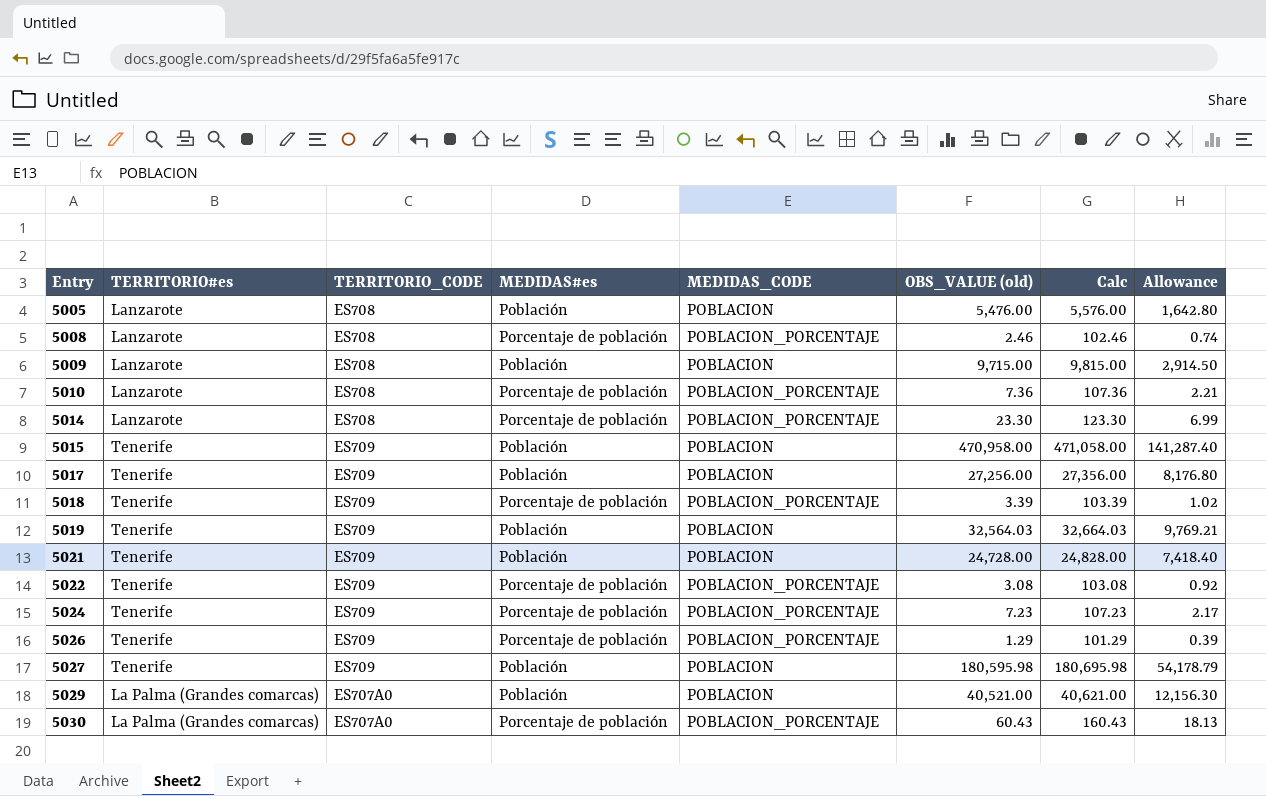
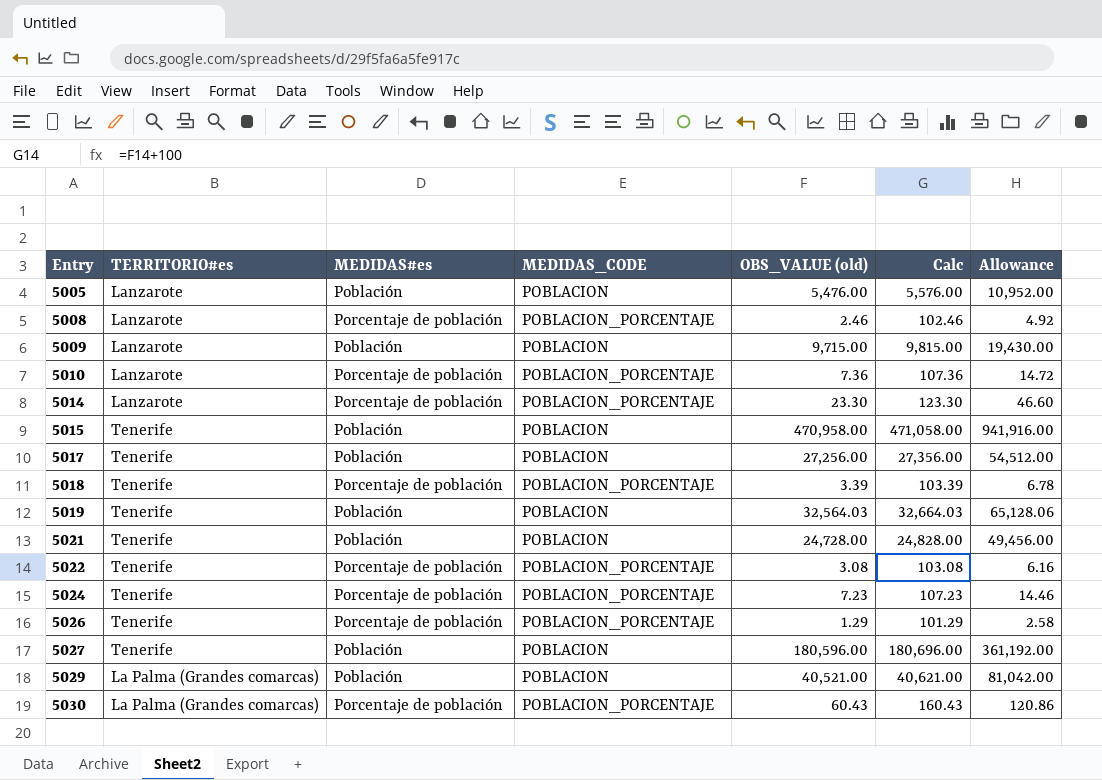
column TERRITORIO_CODE | position: 3 -> none
column Allowance | formula: [OBS_VALUE (old)] * 0.3 -> [OBS_VALUE (old)] * 2
5027 | OBS_VALUE (old): 180,595.98 -> 180,596.00
5027 | Calc: 180,695.98 -> 180,696.00

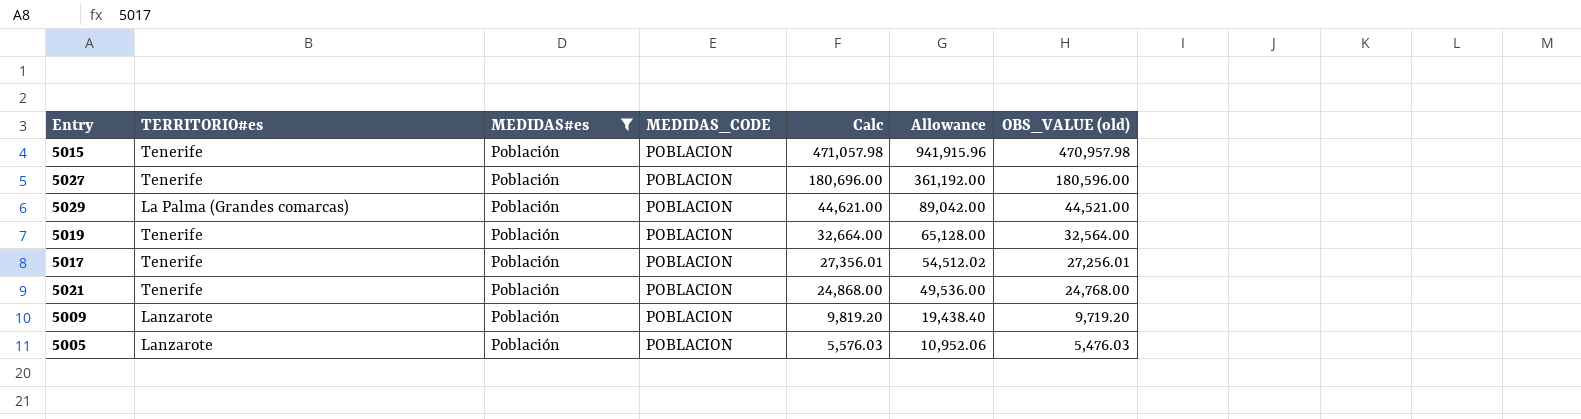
filter: none -> MEDIDAS#es = Población
row order: Entry ascending -> Calc descending
column OBS_VALUE (old) | position: 5 -> 7
5015 | Calc: 471,058.00 -> 471,057.98
5015 | Allowance: 941,916.00 -> 941,915.96
5015 | OBS_VALUE (old): 470,958.00 -> 470,957.98
5029 | Calc: 40,621.00 -> 44,621.00
5029 | Allowance: 81,042.00 -> 89,042.00
5029 | OBS_VALUE (old): 40,521.00 -> 44,521.00
5019 | Calc: 32,664.03 -> 32,664.00
5019 | Allowance: 65,128.06 -> 65,128.00
5019 | OBS_VALUE (old): 32,564.03 -> 32,564.00
5017 | Calc: 27,356.00 -> 27,356.01
5017 | Allowance: 54,512.00 -> 54,512.02
5017 | OBS_VALUE (old): 27,256.00 -> 27,256.01
5021 | Calc: 24,828.00 -> 24,868.00
5021 | Allowance: 49,456.00 -> 49,536.00
5021 | OBS_VALUE (old): 24,728.00 -> 24,768.00
5009 | Calc: 9,815.00 -> 9,819.20
5009 | Allowance: 19,430.00 -> 19,438.40
5009 | OBS_VALUE (old): 9,715.00 -> 9,719.20
5005 | Calc: 5,576.00 -> 5,576.03
5005 | Allowance: 10,952.00 -> 10,952.06
5005 | OBS_VALUE (old): 5,476.00 -> 5,476.03

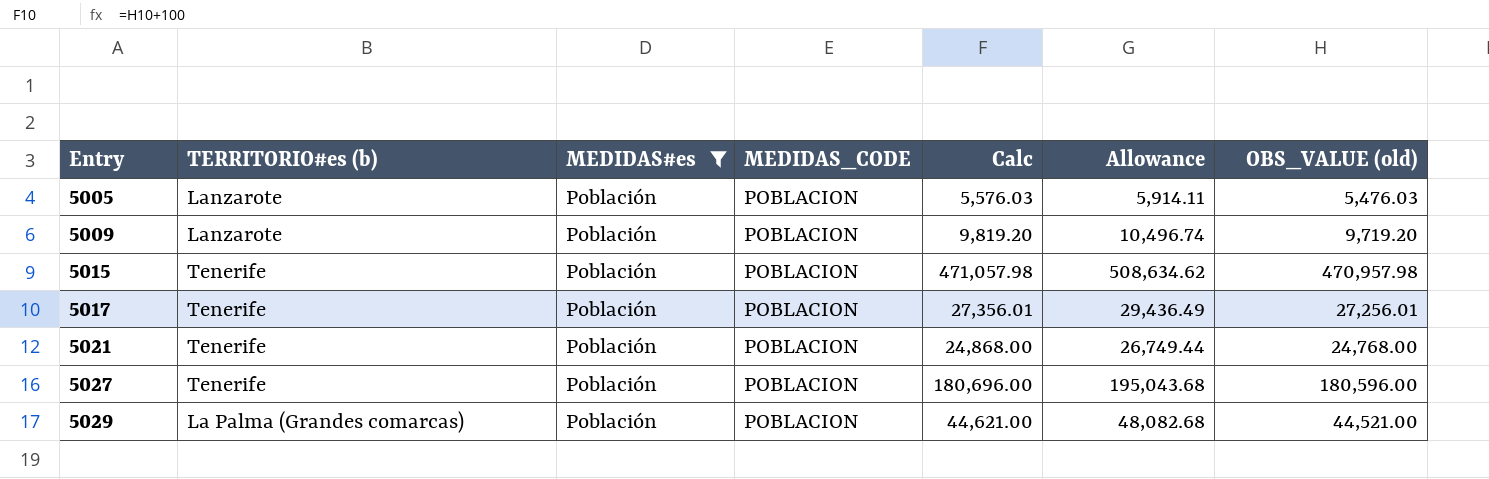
row order: Calc descending -> Entry ascending
column name: TERRITORIO#es -> TERRITORIO#es (b)
column Allowance | formula: [OBS_VALUE (old)] * 2 -> [OBS_VALUE (old)] * 1.08
row 5019: Tenerife | Población | POBLACION | 32,664.00 | 65,128.00 | 32,564.00 -> none

